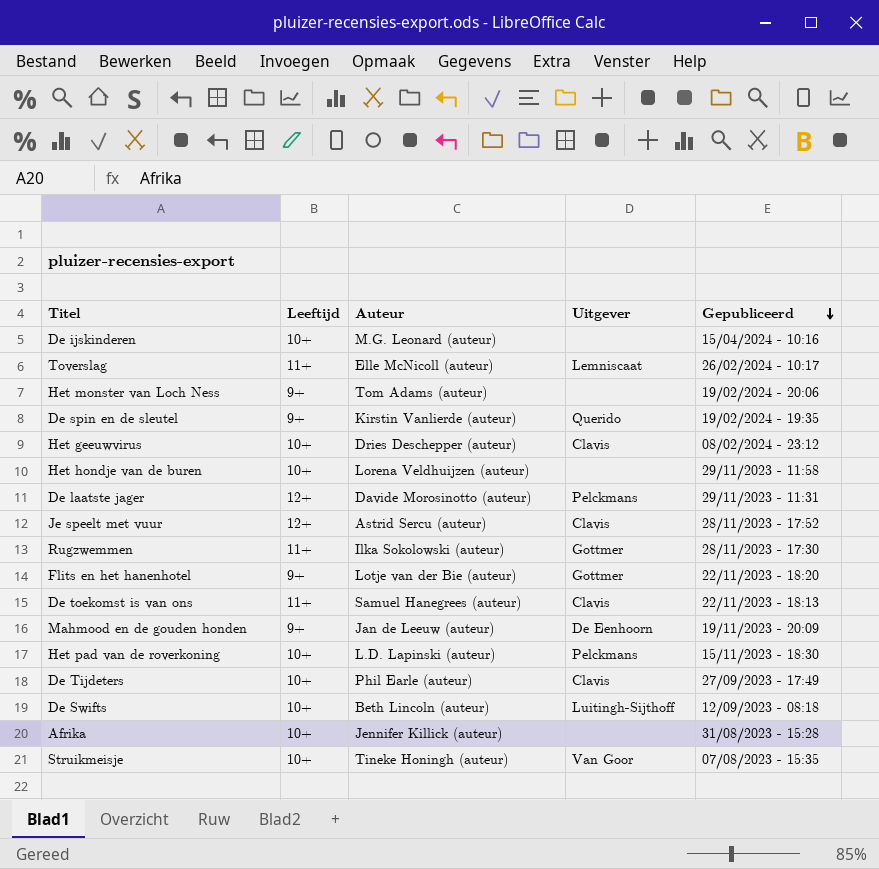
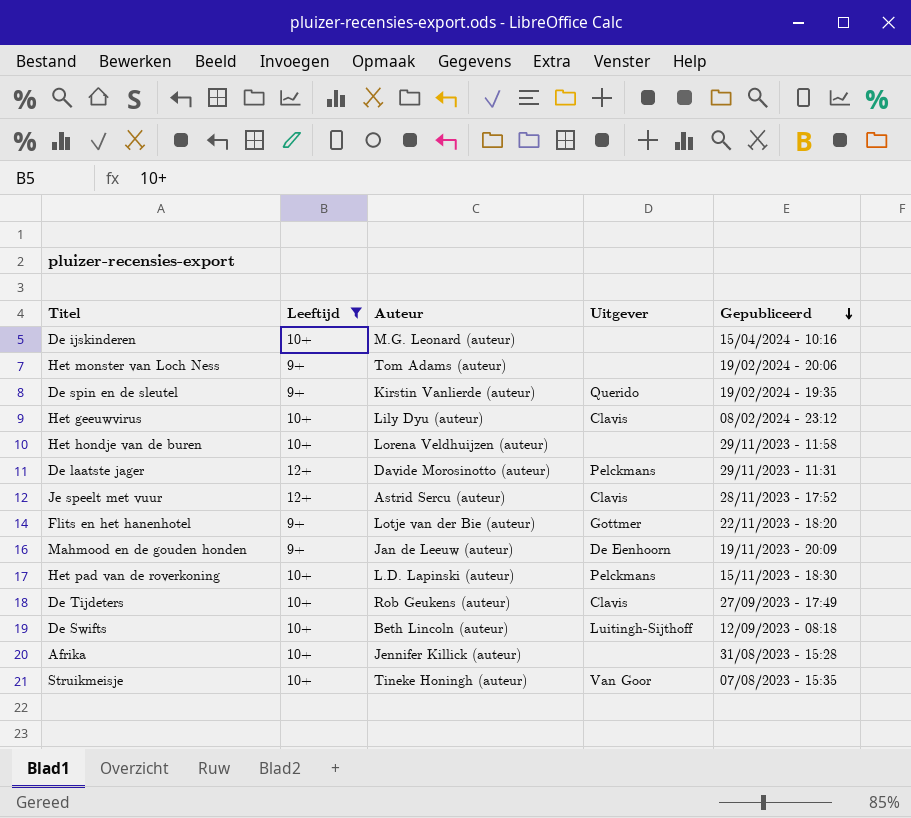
filter: none -> Leeftijd != 11+
Het geeuwvirus | Auteur: Dries Deschepper (auteur) -> Lily Dyu (auteur)
De Tijdeters | Auteur: Phil Earle (auteur) -> Rob Geukens (auteur)

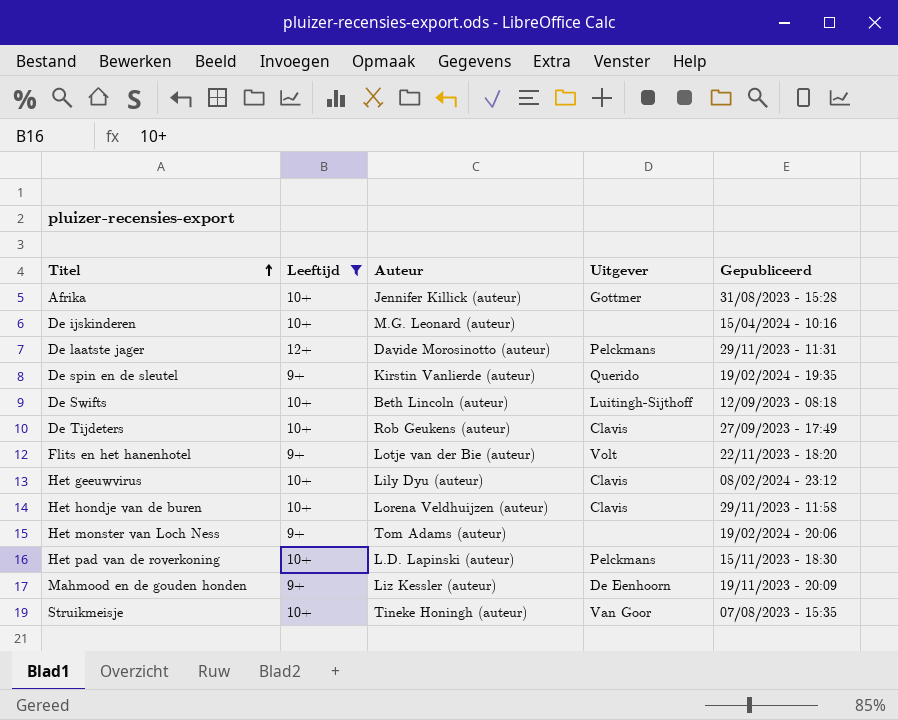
row order: Gepubliceerd descending -> Titel ascending
row Je speelt met vuur: 12+ | Astrid Sercu (auteur) | Clavis | 28/11/2023 - 17:52 -> none
Afrika | Uitgever: none -> Gottmer
Flits en het hanenhotel | Uitgever: Gottmer -> Volt
Het hondje van de buren | Uitgever: none -> Clavis
Mahmood en de gouden honden | Auteur: Jan de Leeuw (auteur) -> Liz Kessler (auteur)

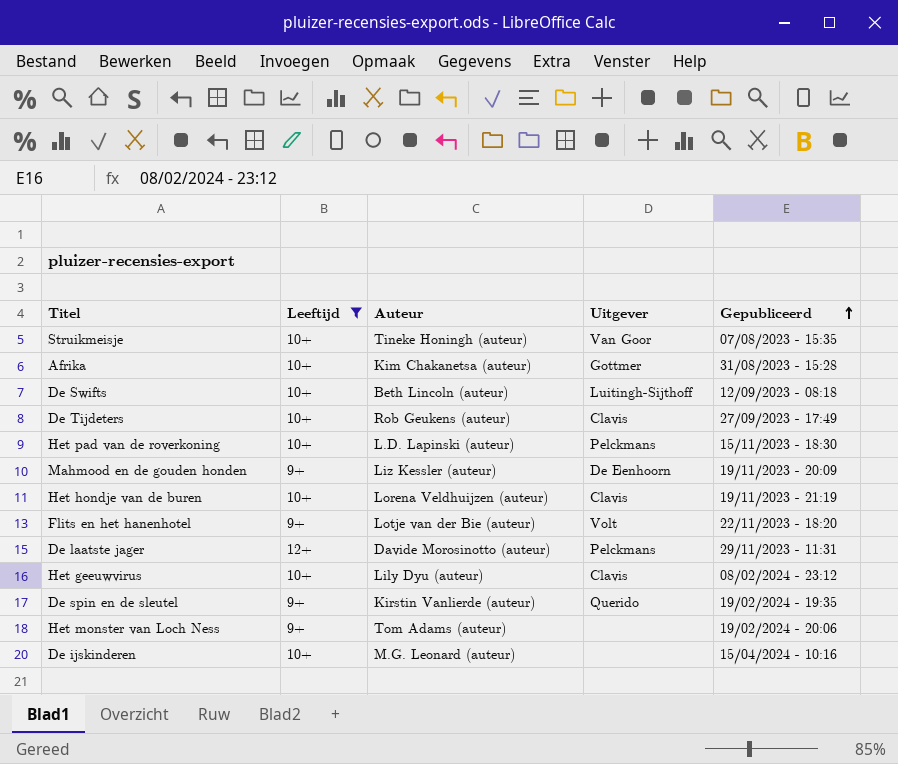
row order: Titel ascending -> Gepubliceerd ascending
Afrika | Auteur: Jennifer Killick (auteur) -> Kim Chakanetsa (auteur)
Het hondje van de buren | Gepubliceerd: 29/11/2023 - 11:58 -> 19/11/2023 - 21:19

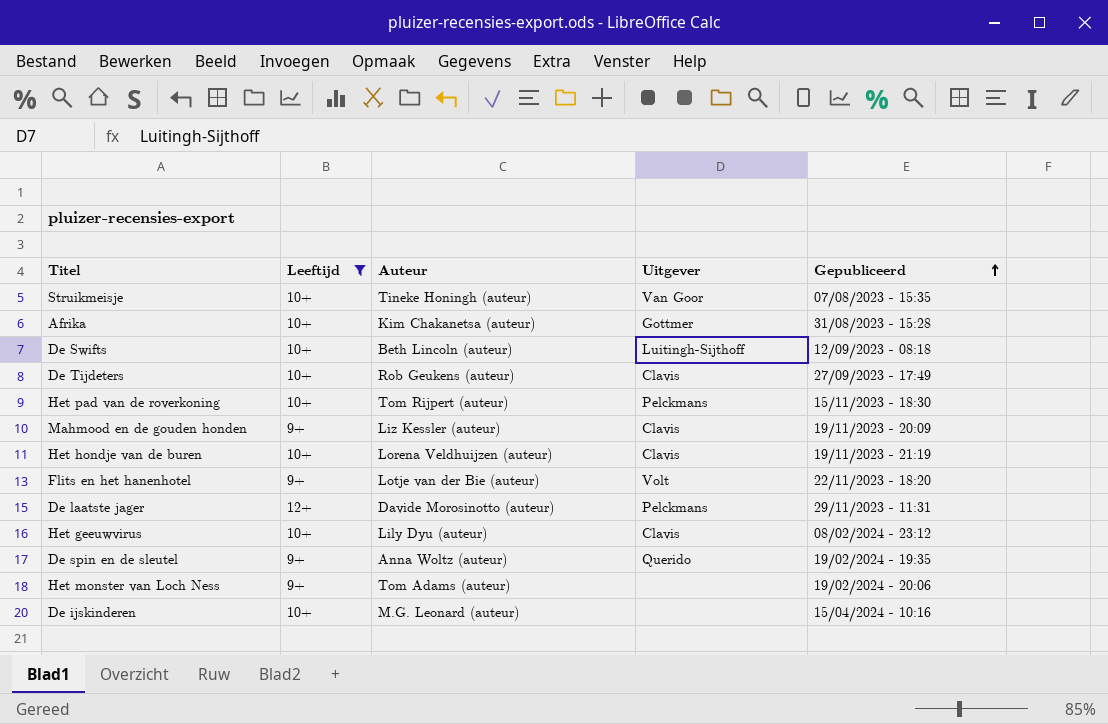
Het pad van de roverkoning | Auteur: L.D. Lapinski (auteur) -> Tom Rijpert (auteur)
Mahmood en de gouden honden | Uitgever: De Eenhoorn -> Clavis
De spin en de sleutel | Auteur: Kirstin Vanlierde (auteur) -> Anna Woltz (auteur)

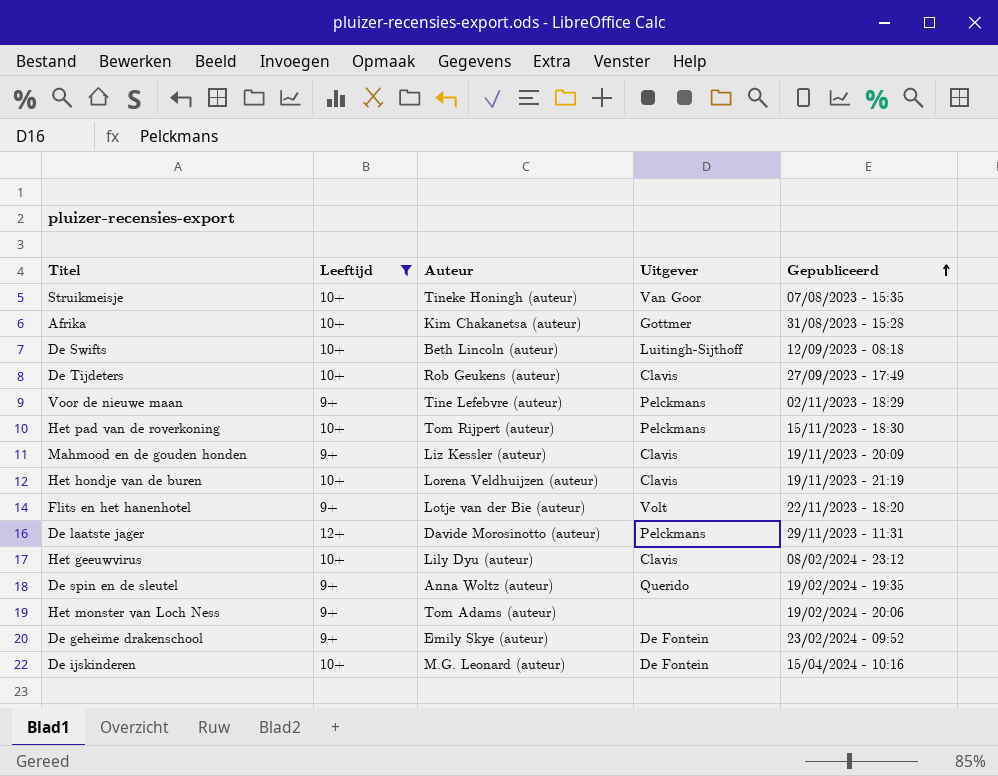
row Voor de nieuwe maan: none -> 9+ | Tine Lefebvre (auteur) | Pelckmans | 02/11/2023 - 18:29
row De geheime drakenschool: none -> 9+ | Emily Skye (auteur) | De Fontein | 23/02/2024 - 09:52
De ijskinderen | Uitgever: none -> De Fontein

